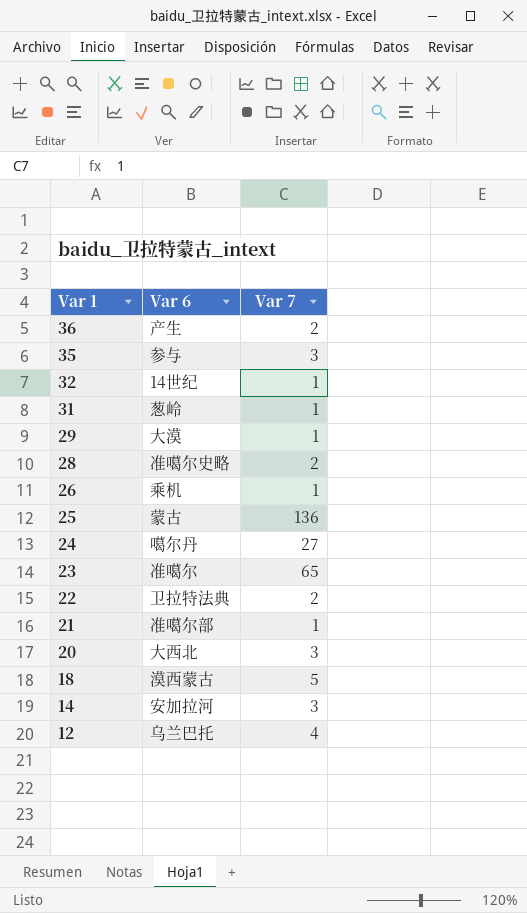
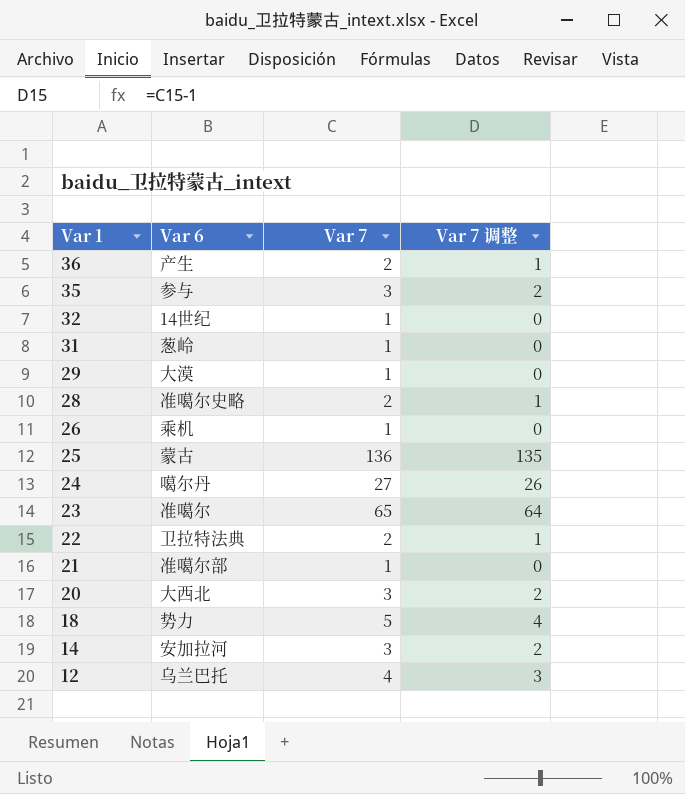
column Var 7 调整 | formula: none -> [Var 7] - 1
18 | Var 6: 漠西蒙古 -> 势力

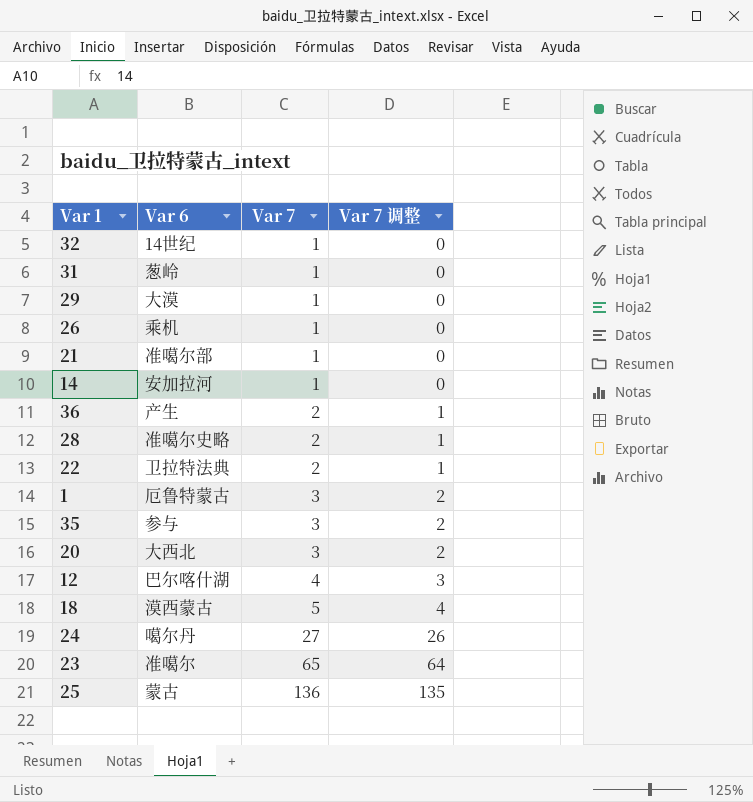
row order: Var 1 descending -> Var 7 ascending
14 | Var 7: 3 -> 1
14 | Var 7 调整: 2 -> 0
row 1: none -> 厄鲁特蒙古 | 3 | 2
12 | Var 6: 乌兰巴托 -> 巴尔喀什湖
18 | Var 6: 势力 -> 漠西蒙古

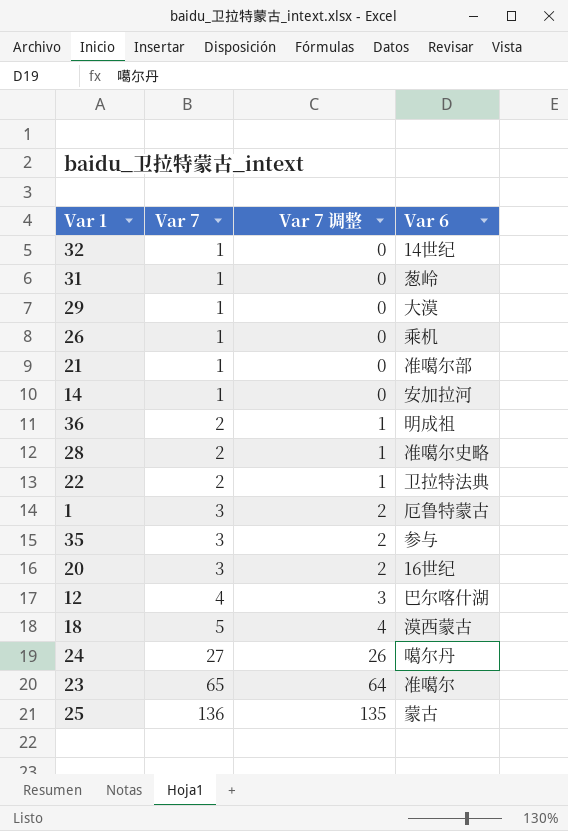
column Var 6 | position: 2 -> 4
36 | Var 6: 产生 -> 明成祖
20 | Var 6: 大西北 -> 16世纪

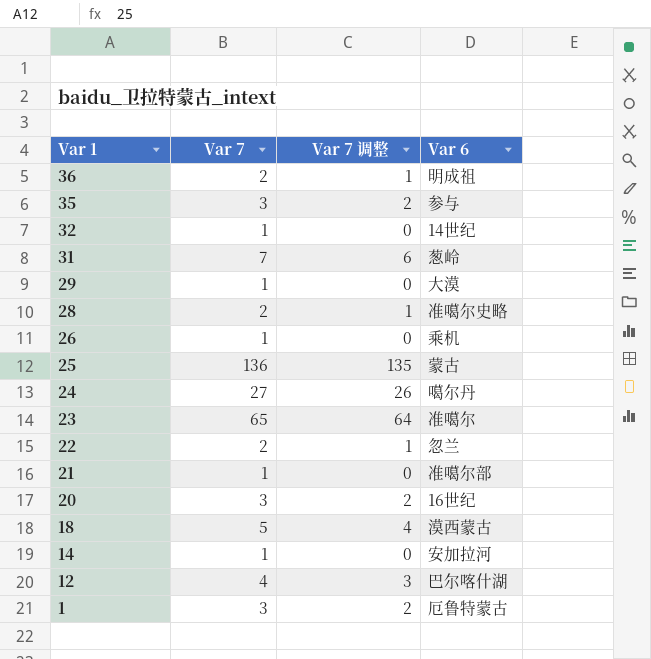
row order: Var 7 ascending -> Var 1 descending
31 | Var 7: 1 -> 7
31 | Var 7 调整: 0 -> 6
22 | Var 6: 卫拉特法典 -> 忽兰

